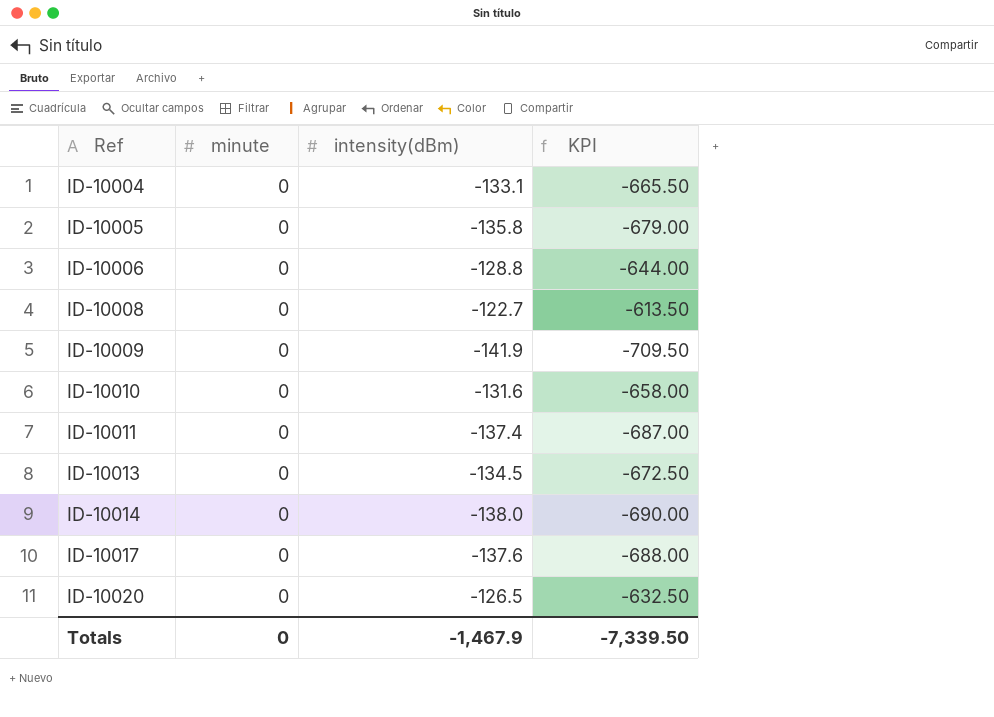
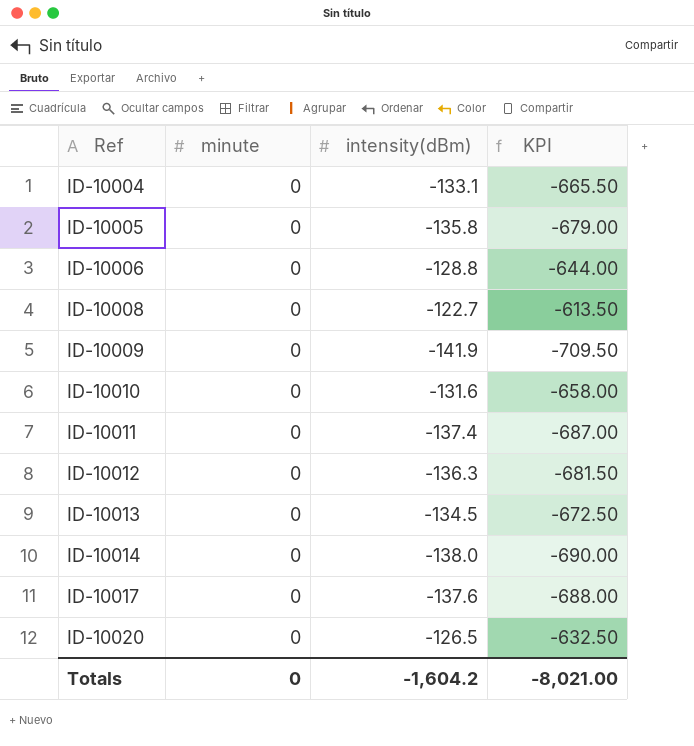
row ID-10012: none -> 0 | -136.3 | -681.50
Totals | intensity(dBm): -1,467.9 -> -1,604.2
Totals | KPI: -7,339.50 -> -8,021.00

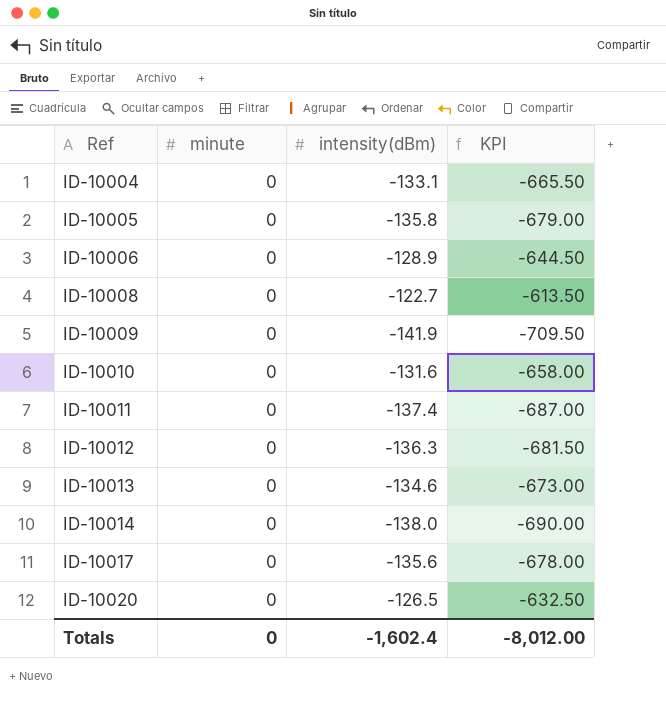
ID-10006 | intensity(dBm): -128.8 -> -128.9
ID-10006 | KPI: -644.00 -> -644.50
ID-10013 | intensity(dBm): -134.5 -> -134.6
ID-10013 | KPI: -672.50 -> -673.00
ID-10017 | intensity(dBm): -137.6 -> -135.6
ID-10017 | KPI: -688.00 -> -678.00
Totals | intensity(dBm): -1,604.2 -> -1,602.4
Totals | KPI: -8,021.00 -> -8,012.00

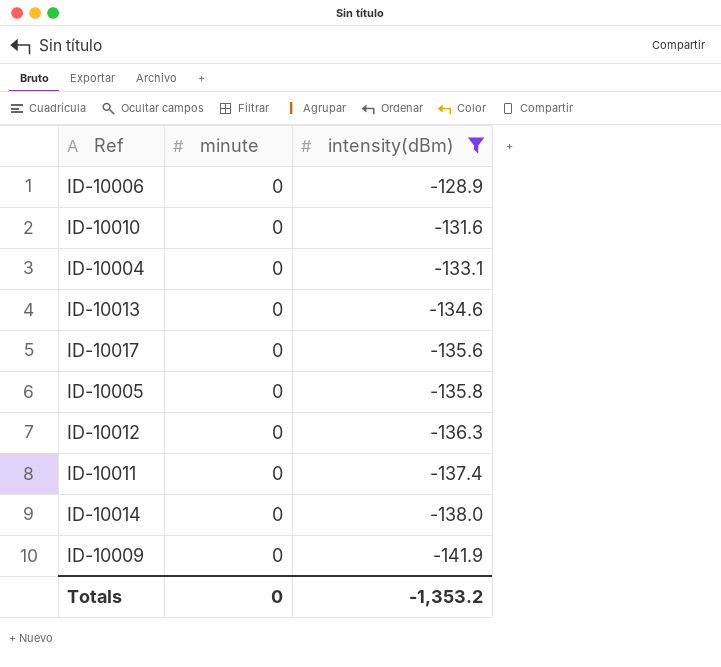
filter: none -> intensity(dBm) <= -128.9
row order: Ref ascending -> intensity(dBm) descending
column KPI | formula: [intensity(dBm)] * 5 -> none
Totals | intensity(dBm): -1,602.4 -> -1,353.2

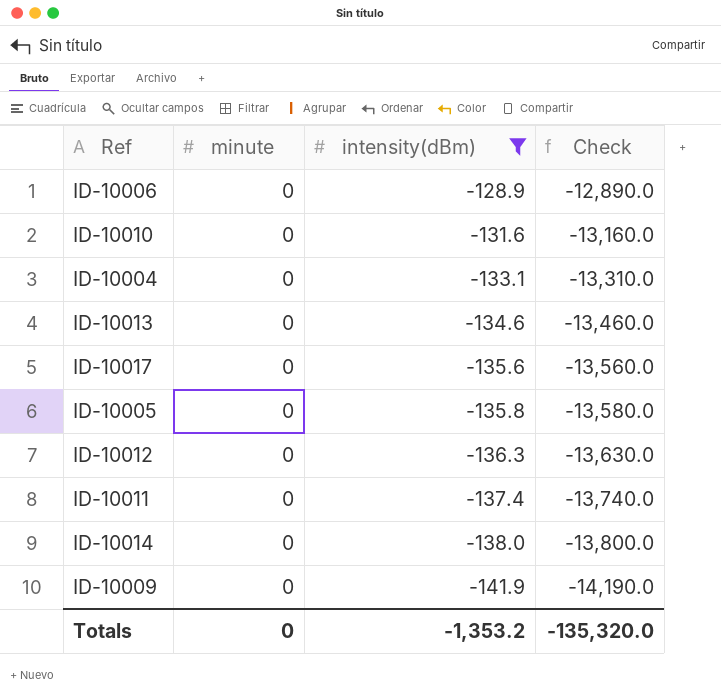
column Check | formula: none -> [intensity(dBm)] * 100

